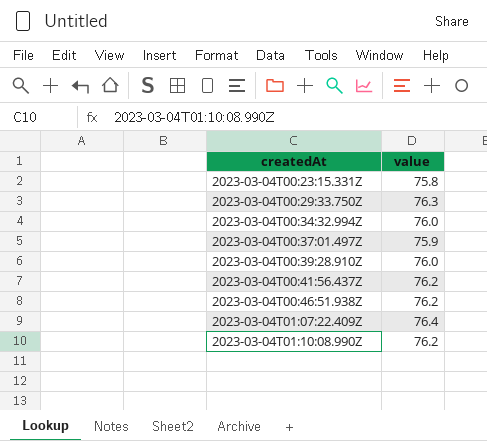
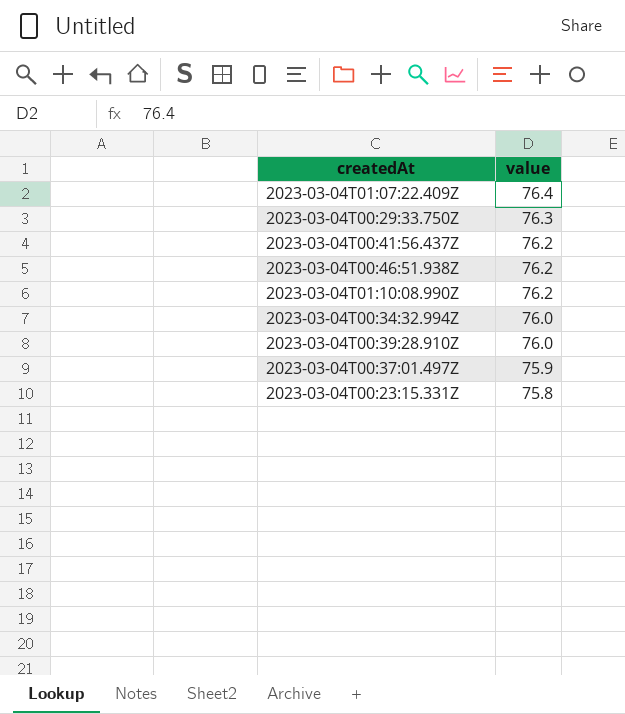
row order: createdAt ascending -> value descending

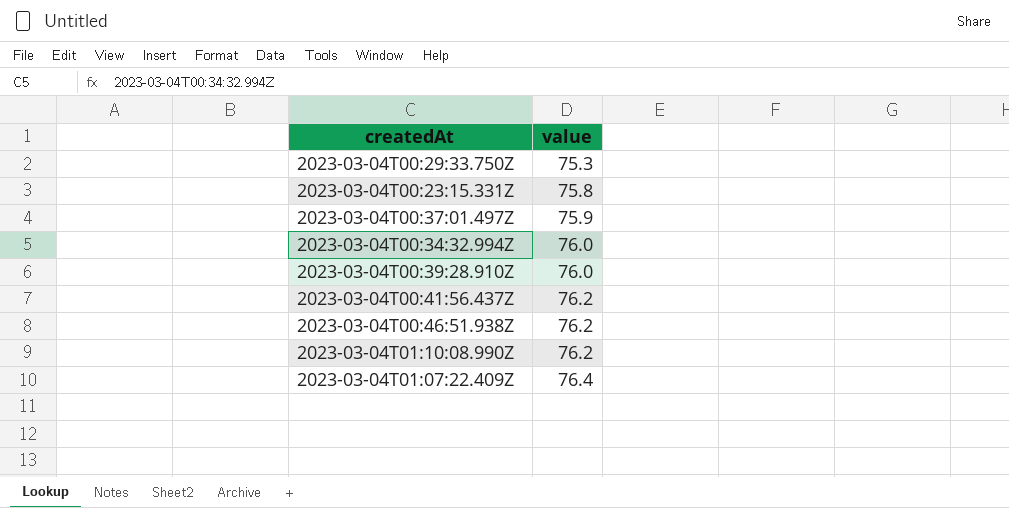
row order: value descending -> value ascending
2023-03-04T00:29:33.750Z | value: 76.3 -> 75.3

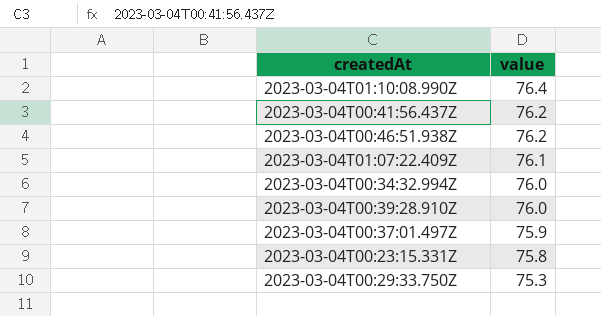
row order: value ascending -> value descending
2023-03-04T01:10:08.990Z | value: 76.2 -> 76.4
2023-03-04T01:07:22.409Z | value: 76.4 -> 76.1

